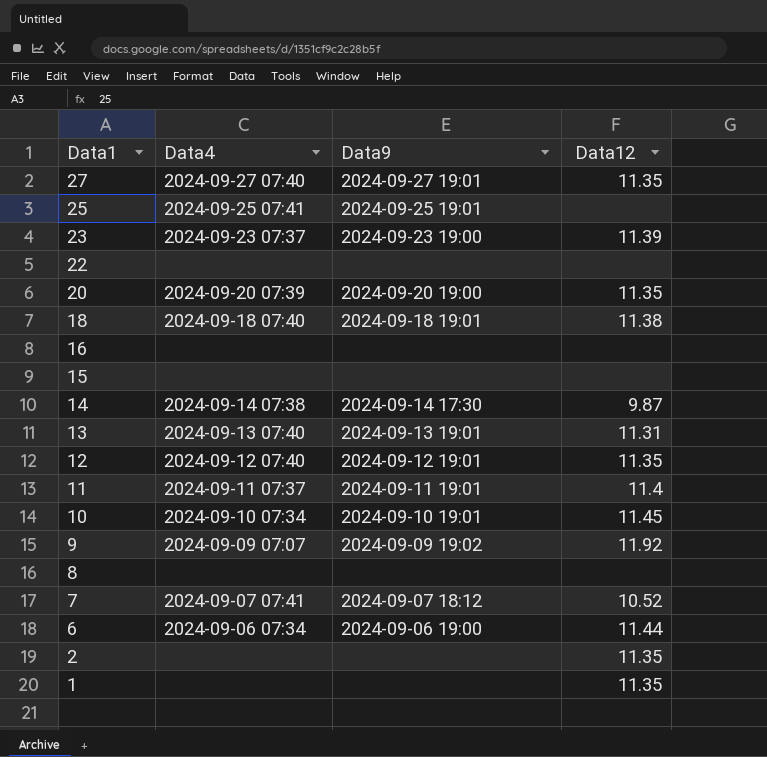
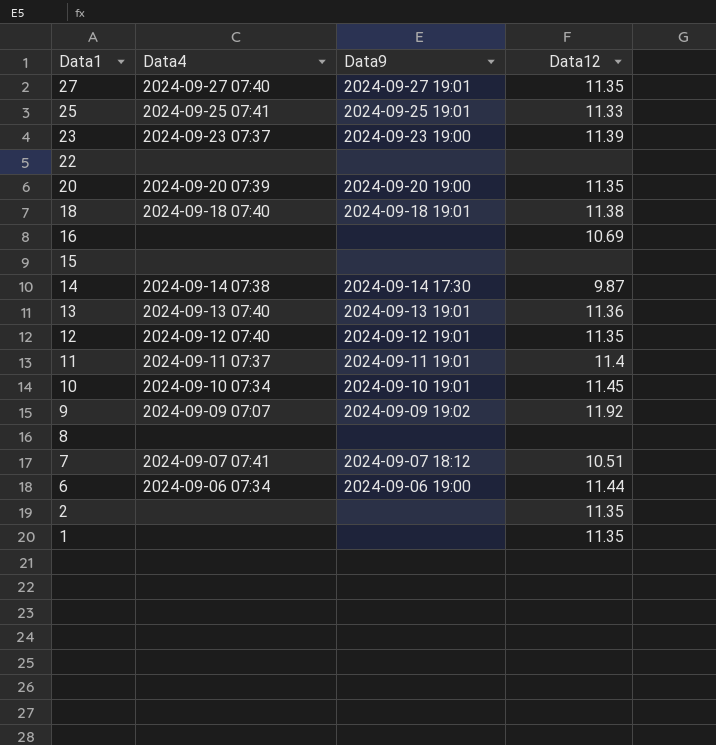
25 | Data12: none -> 11.33
16 | Data12: none -> 10.69
13 | Data12: 11.31 -> 11.36
7 | Data12: 10.52 -> 10.51

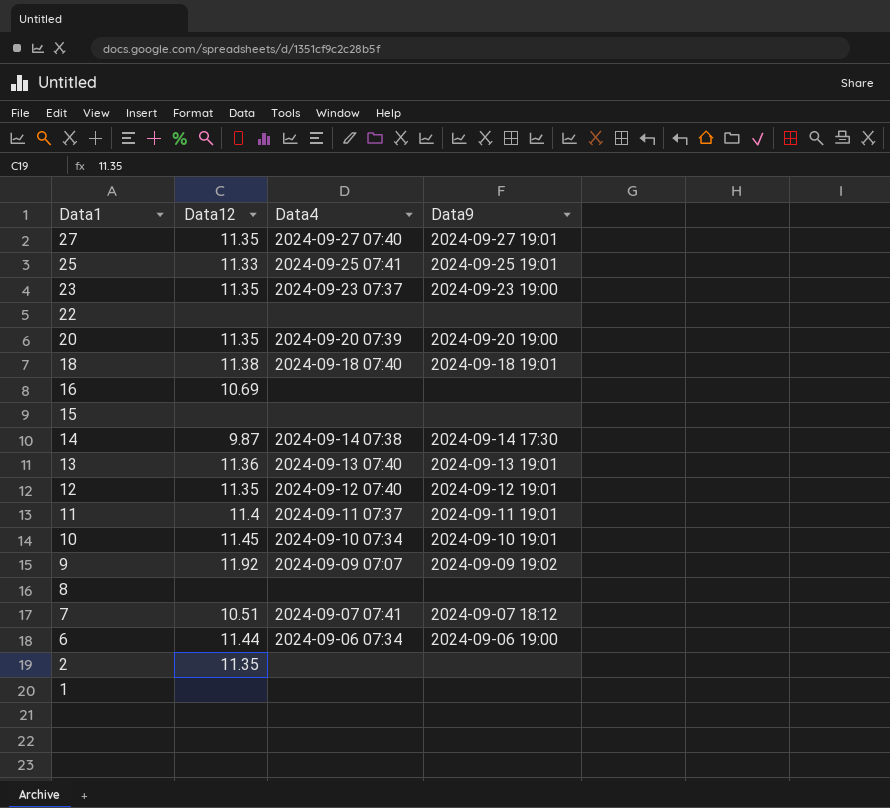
column Data12 | position: 4 -> 2
23 | Data12: 11.39 -> 11.35
1 | Data12: 11.35 -> none

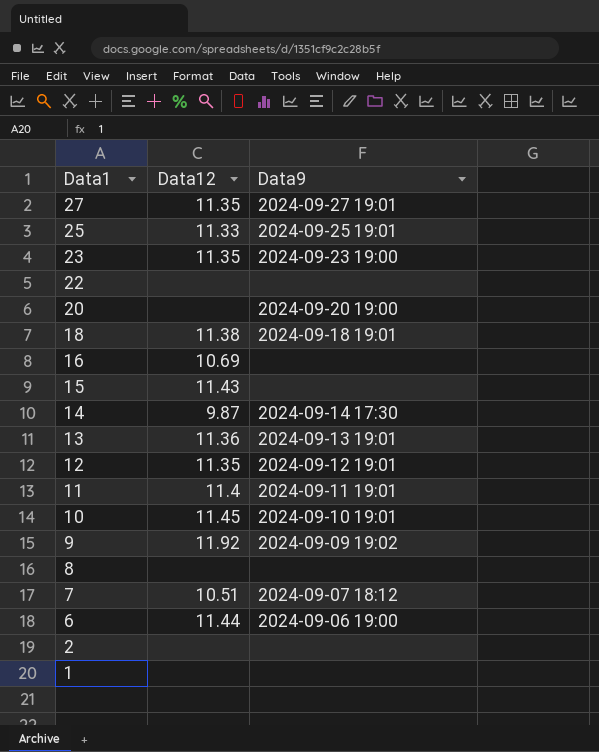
column Data4 | position: 3 -> none
20 | Data12: 11.35 -> none
15 | Data12: none -> 11.43
2 | Data12: 11.35 -> none

